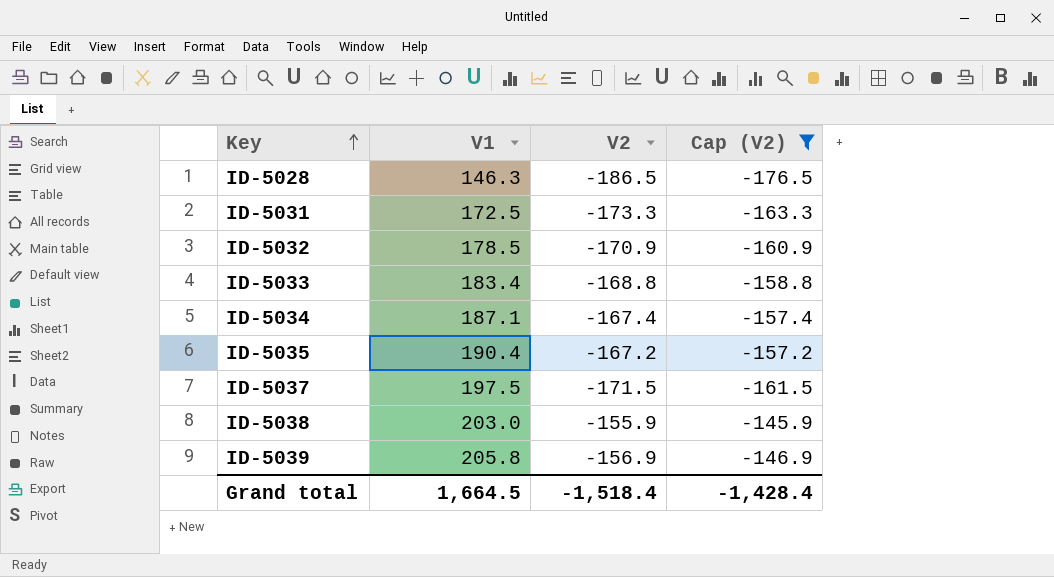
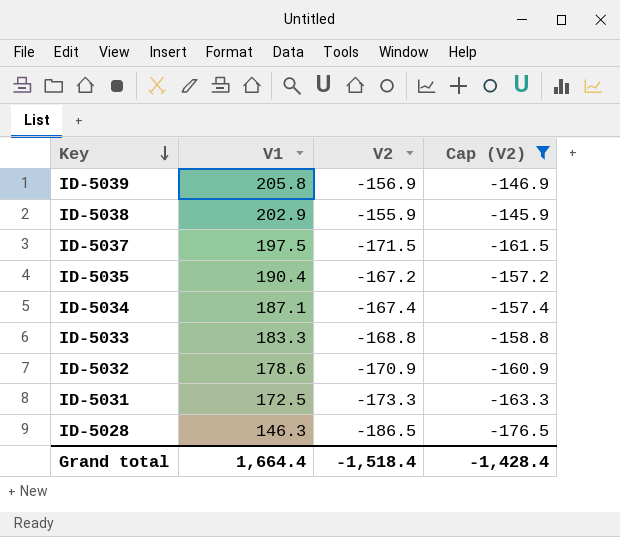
row order: Key ascending -> Key descending
ID-5038 | V1: 203.0 -> 202.9
ID-5033 | V1: 183.4 -> 183.3
ID-5032 | V1: 178.5 -> 178.6
Grand total | V1: 1,664.5 -> 1,664.4

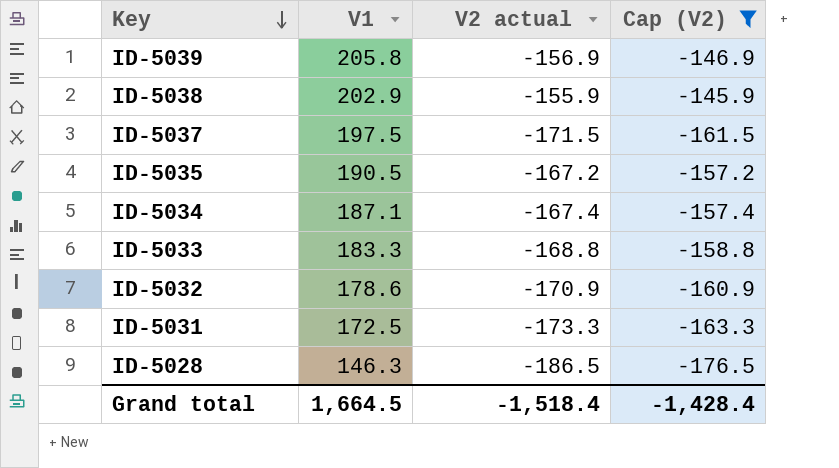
column name: V2 -> V2 actual
ID-5035 | V1: 190.4 -> 190.5
Grand total | V1: 1,664.4 -> 1,664.5

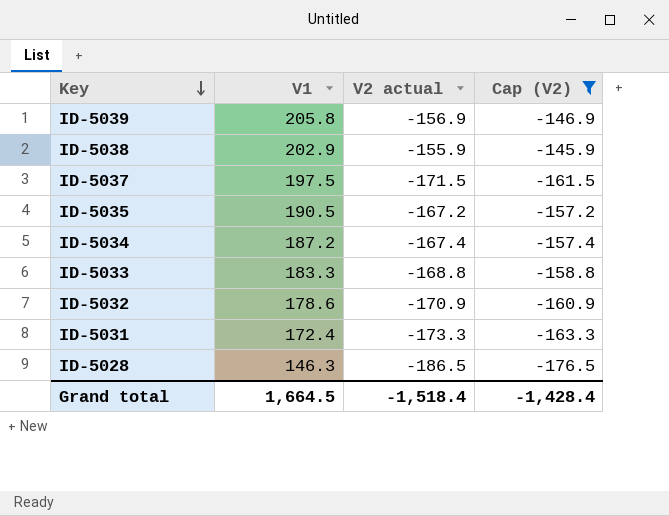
ID-5034 | V1: 187.1 -> 187.2
ID-5031 | V1: 172.5 -> 172.4

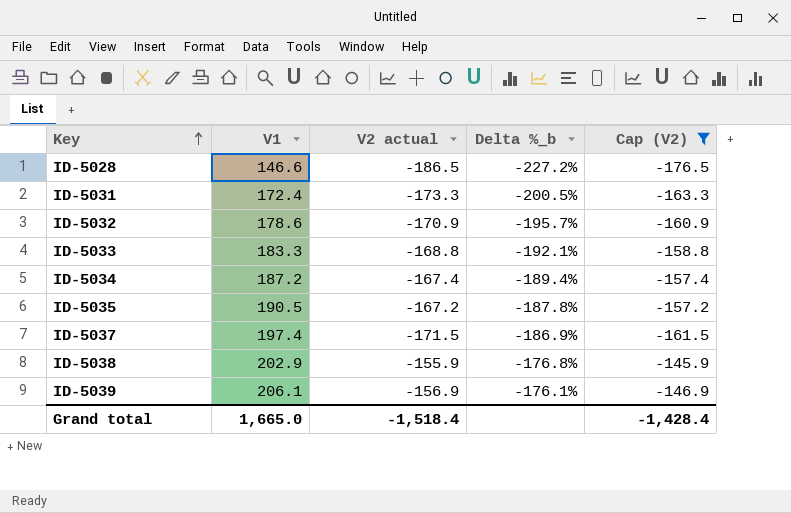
row order: Key descending -> Key ascending
column Delta %_b | formula: none -> ([V2 actual] - [V1]) / [V1]
ID-5028 | V1: 146.3 -> 146.6
ID-5037 | V1: 197.5 -> 197.4
ID-5039 | V1: 205.8 -> 206.1
Grand total | V1: 1,664.5 -> 1,665.0

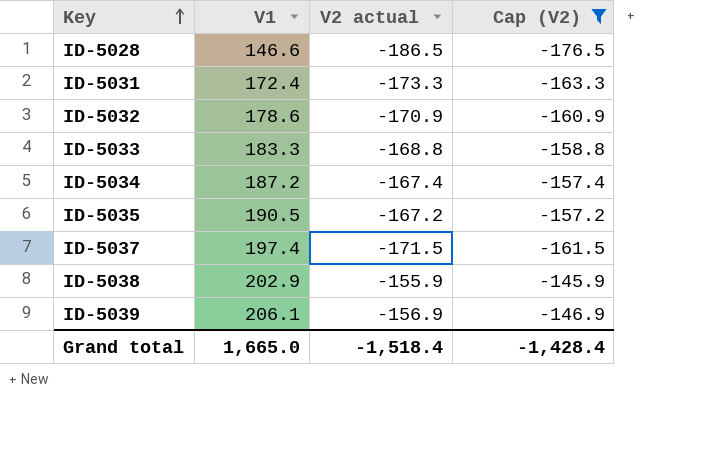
column Delta %_b | formula: ([V2 actual] - [V1]) / [V1] -> none

